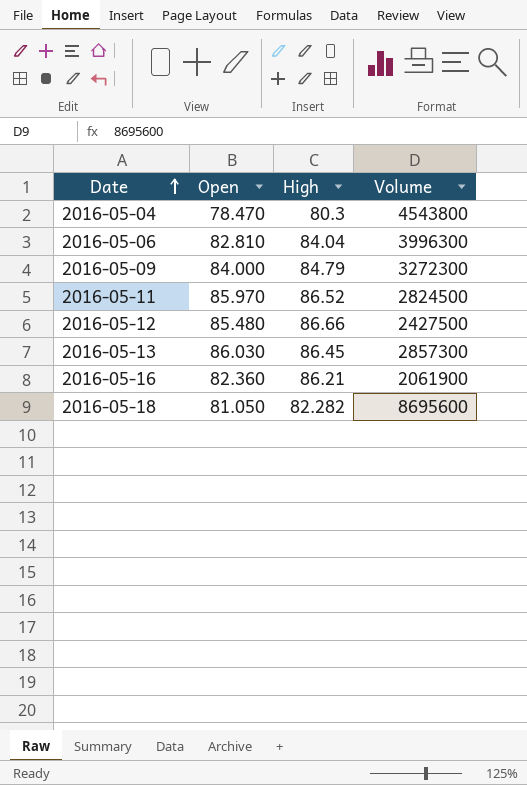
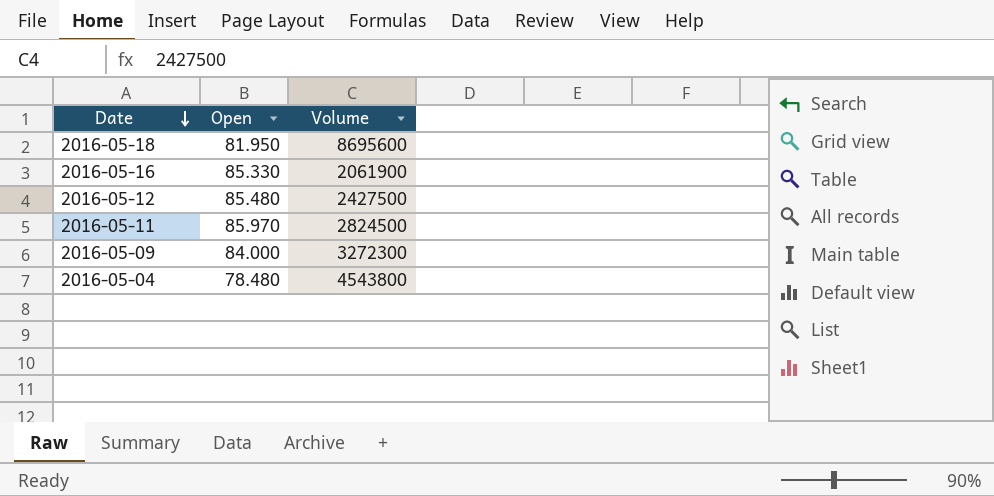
row order: Date ascending -> Date descending
column High | position: 3 -> none
row 2016-05-06: 82.810 | 84.04 | 3996300 -> none
row 2016-05-13: 86.030 | 86.45 | 2857300 -> none
2016-05-18 | Open: 81.050 -> 81.950
2016-05-16 | Open: 82.360 -> 85.330
2016-05-04 | Open: 78.470 -> 78.480

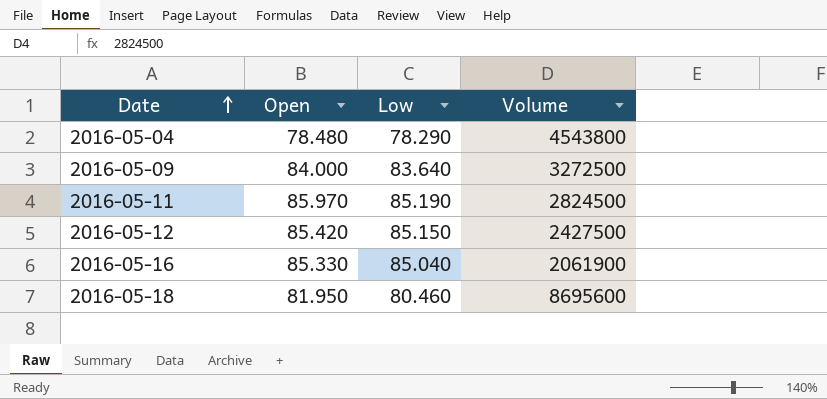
row order: Date descending -> Date ascending
column Low | position: none -> 3
2016-05-09 | Volume: 3272300 -> 3272500
2016-05-12 | Open: 85.480 -> 85.420

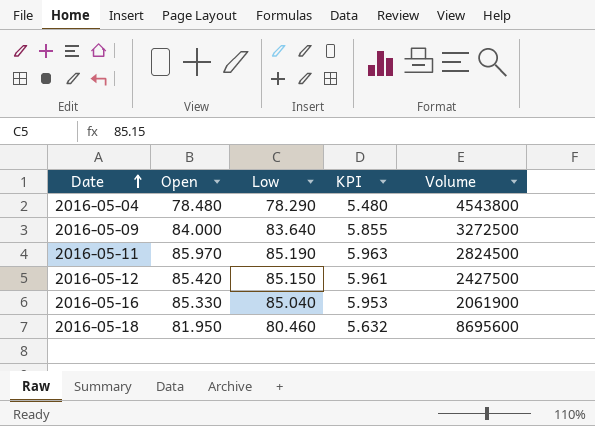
column KPI | formula: none -> [Low] * 0.07

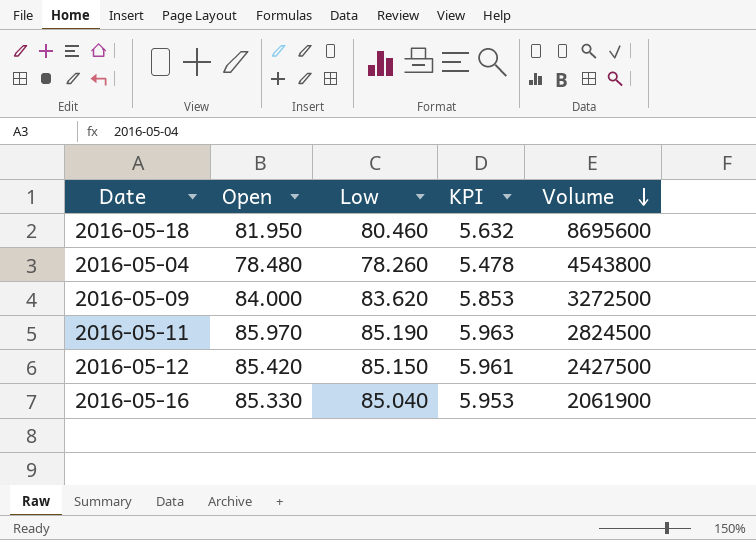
row order: Date ascending -> Volume descending
2016-05-04 | Low: 78.290 -> 78.260
2016-05-04 | KPI: 5.480 -> 5.478
2016-05-09 | Low: 83.640 -> 83.620
2016-05-09 | KPI: 5.855 -> 5.853

